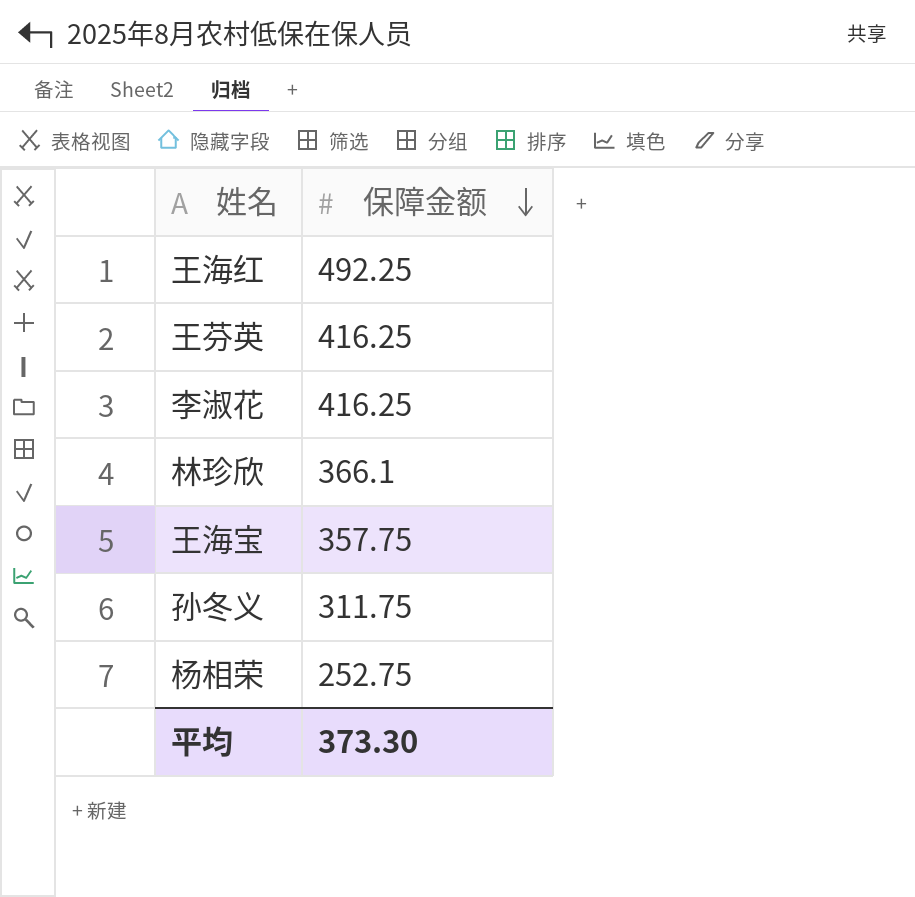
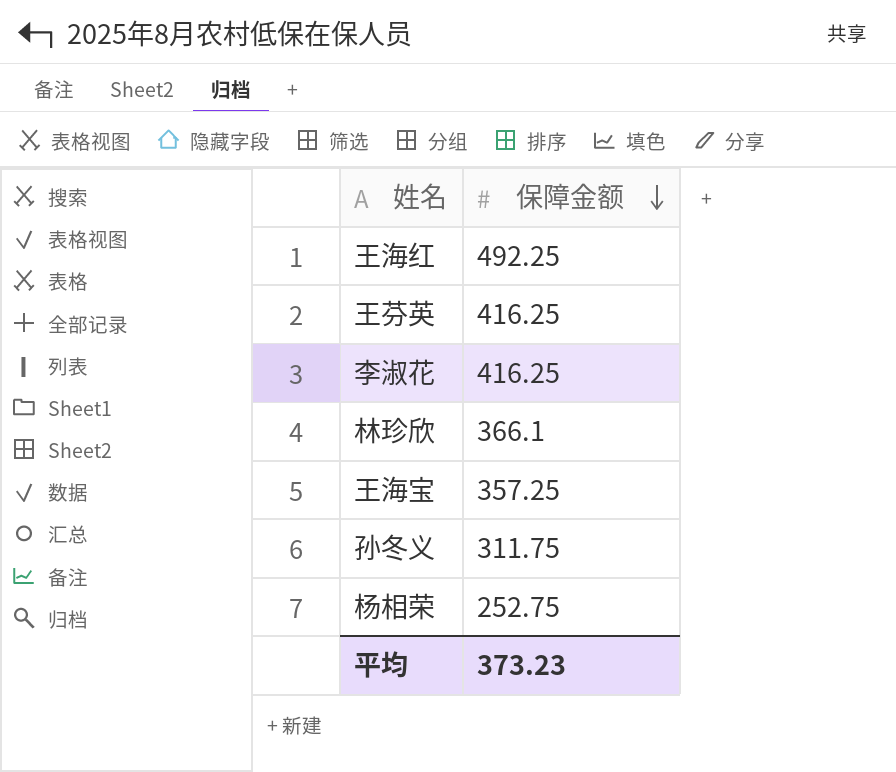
王海宝 | 保障金额: 357.75 -> 357.25
平均 | 保障金额: 373.30 -> 373.23

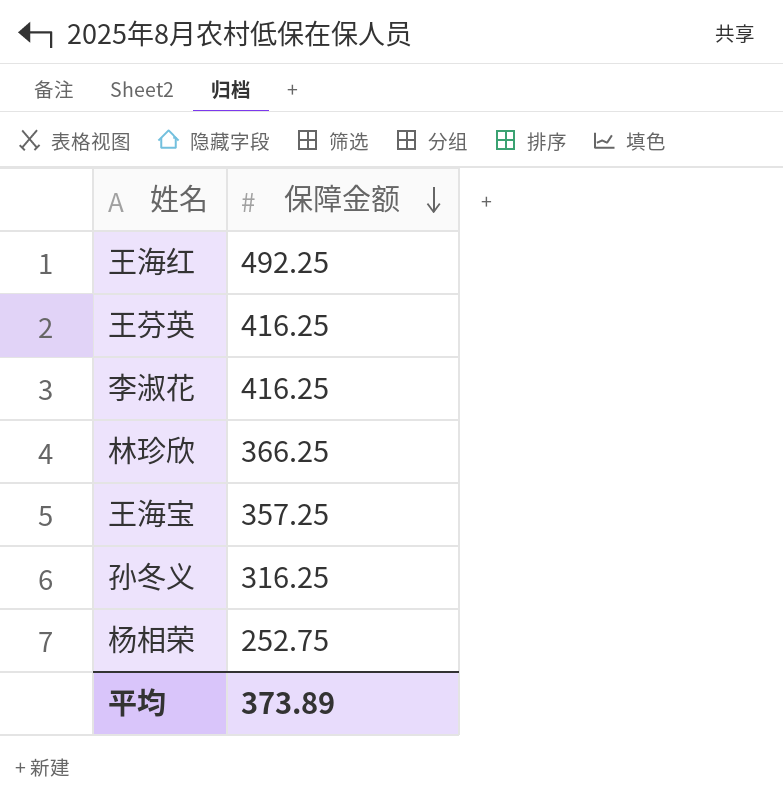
林珍欣 | 保障金额: 366.1 -> 366.25
孙冬义 | 保障金额: 311.75 -> 316.25
平均 | 保障金额: 373.23 -> 373.89

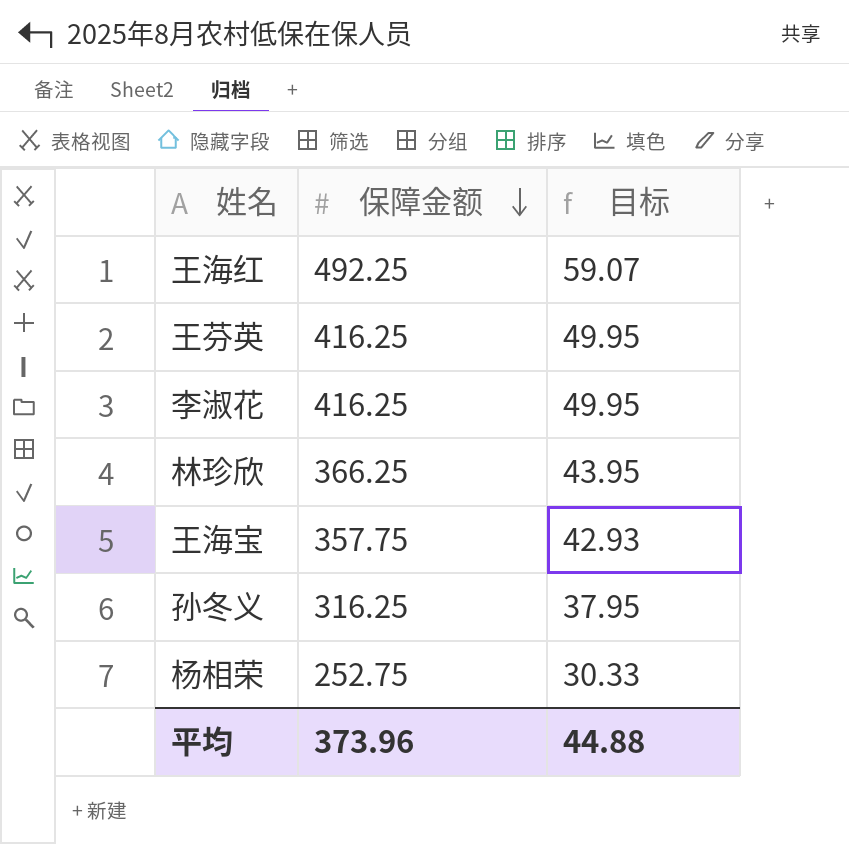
column 目标 | formula: none -> [保障金额] * 0.12
王海宝 | 保障金额: 357.25 -> 357.75
平均 | 保障金额: 373.89 -> 373.96

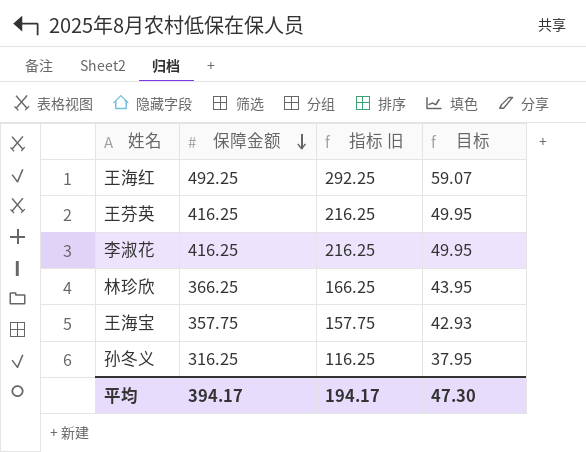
column 指标 旧 | formula: none -> [保障金额] - 200
row 杨相荣: 252.75 | 30.33 -> none
平均 | 保障金额: 373.96 -> 394.17
平均 | 目标: 44.88 -> 47.30

